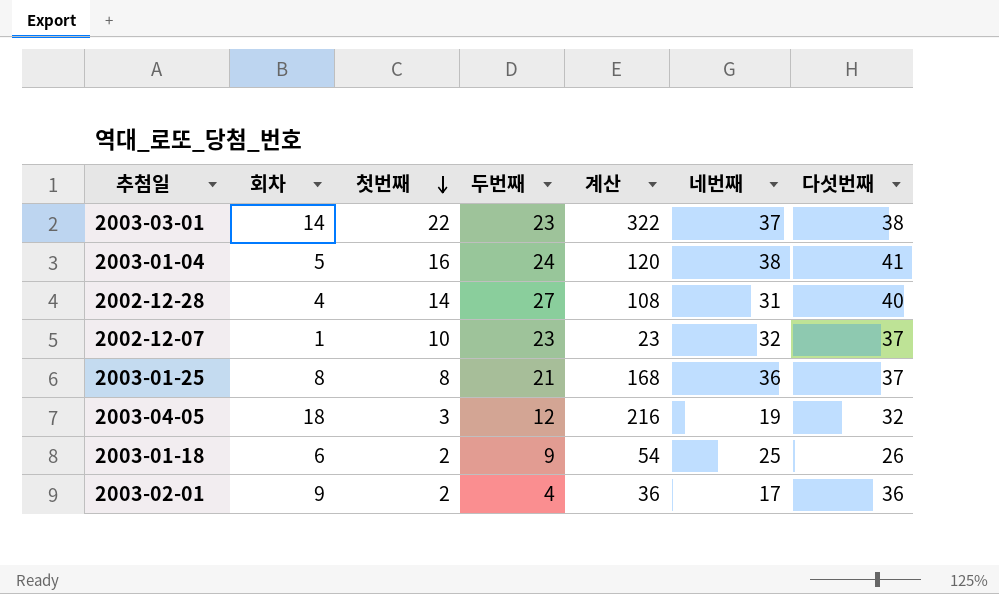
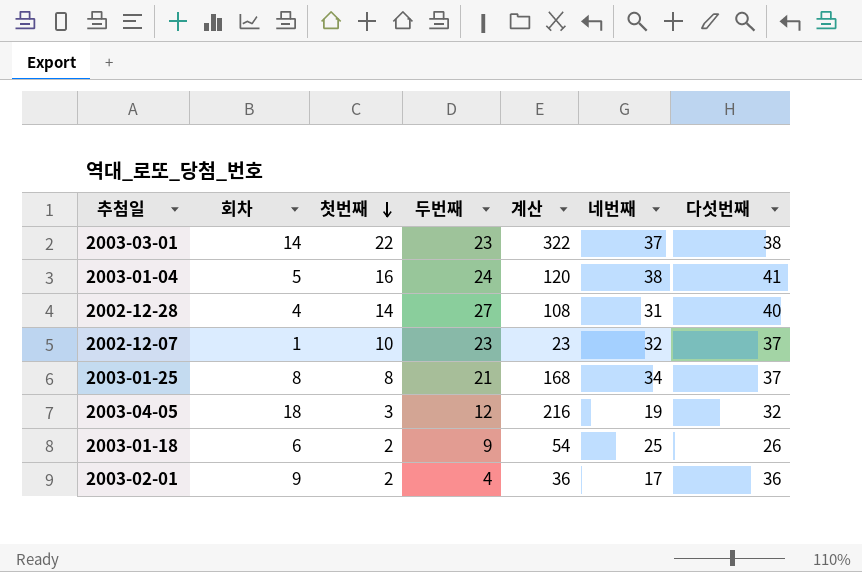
2003-01-25 | 네번째: 36 -> 34

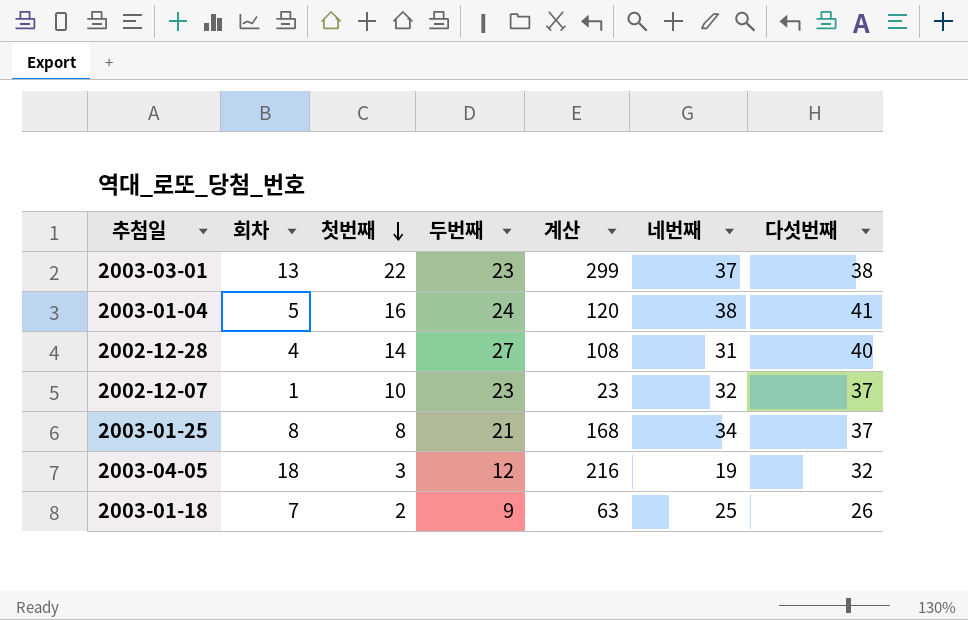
row 2003-02-01: 9 | 2 | 4 | 36 | 17 | 36 -> none
2003-03-01 | 회차: 14 -> 13
2003-03-01 | 계산: 322 -> 299
2003-01-18 | 회차: 6 -> 7
2003-01-18 | 계산: 54 -> 63

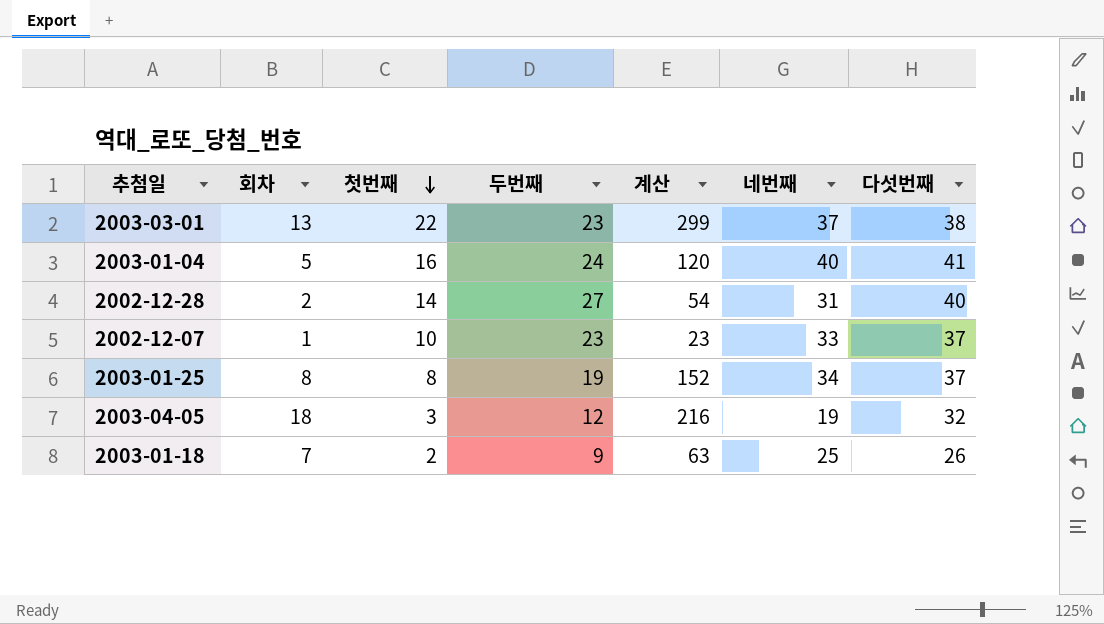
2003-01-04 | 네번째: 38 -> 40
2002-12-28 | 회차: 4 -> 2
2002-12-28 | 계산: 108 -> 54
2002-12-07 | 네번째: 32 -> 33
2003-01-25 | 두번째: 21 -> 19
2003-01-25 | 계산: 168 -> 152

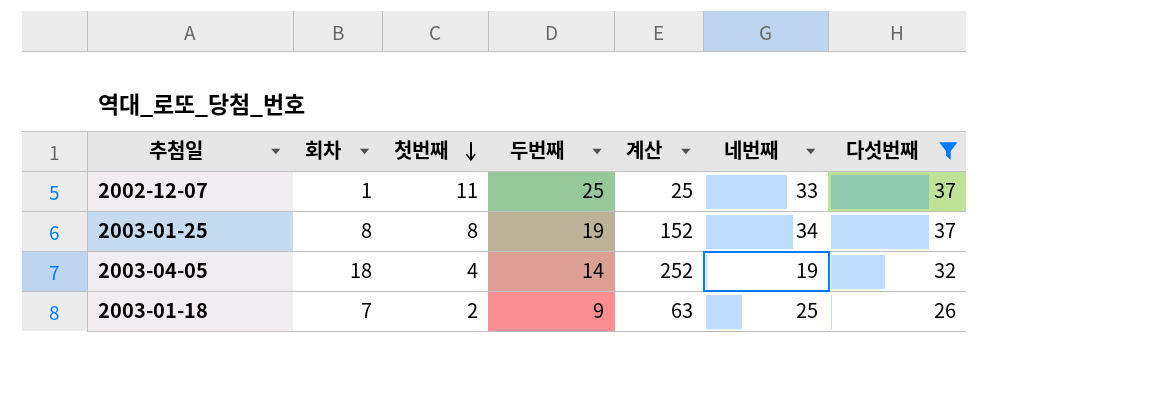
filter: none -> 다섯번째 <= 37
2002-12-07 | 첫번째: 10 -> 11
2002-12-07 | 두번째: 23 -> 25
2002-12-07 | 계산: 23 -> 25
2003-04-05 | 첫번째: 3 -> 4
2003-04-05 | 두번째: 12 -> 14
2003-04-05 | 계산: 216 -> 252

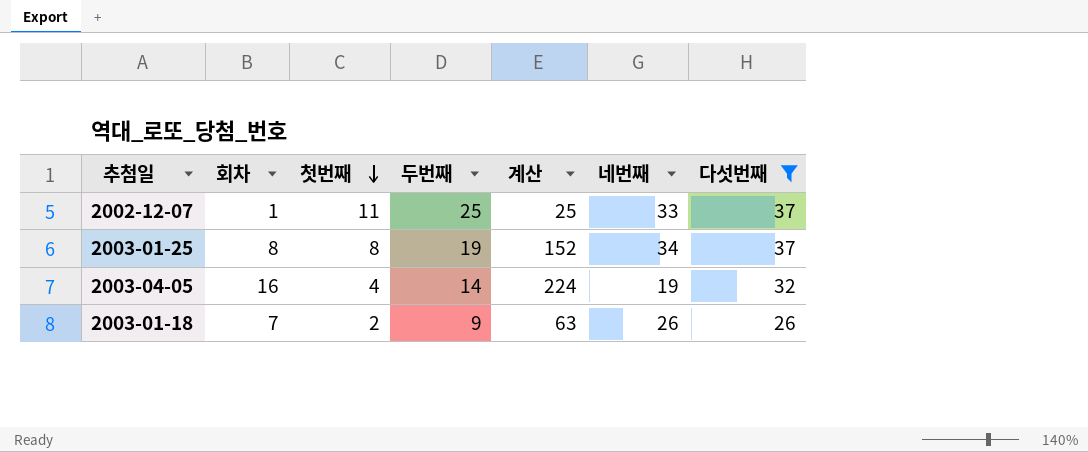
2003-04-05 | 회차: 18 -> 16
2003-04-05 | 계산: 252 -> 224
2003-01-18 | 네번째: 25 -> 26

